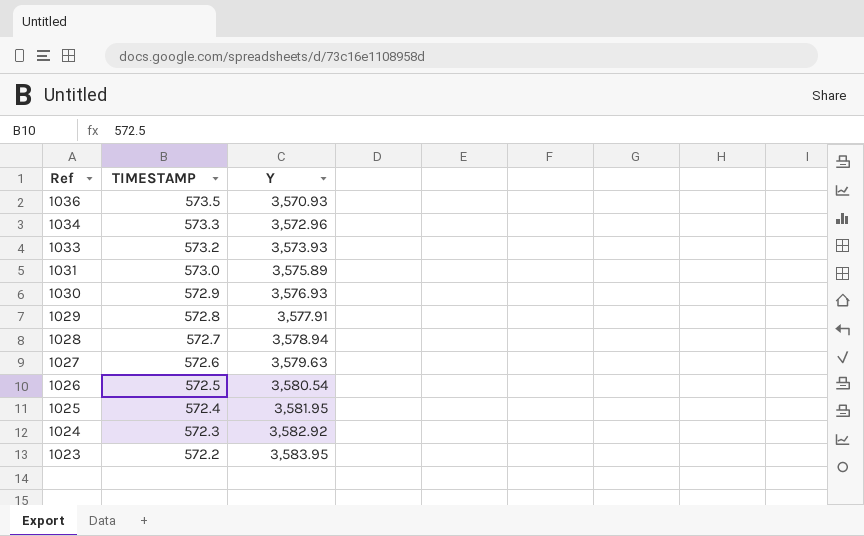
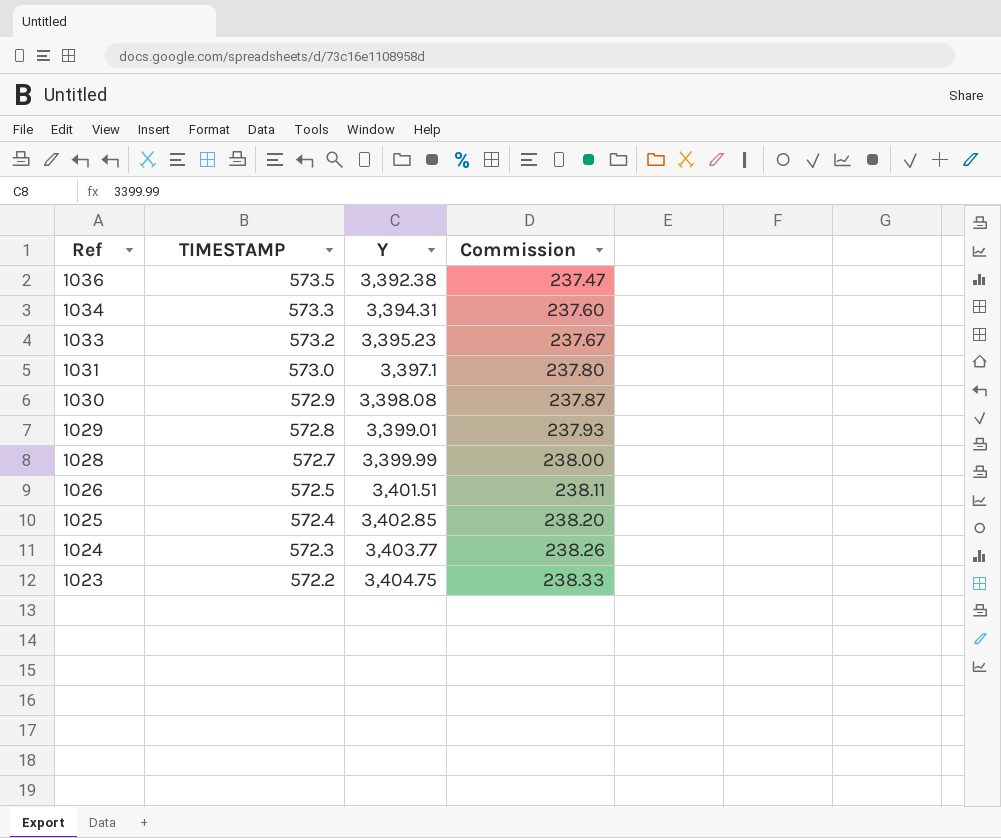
column Commission | formula: none -> [Y] * 0.07
row 1027: 572.6 | 3,579.63 -> none
1036 | Y: 3,570.93 -> 3,392.38
1034 | Y: 3,572.96 -> 3,394.31
1033 | Y: 3,573.93 -> 3,395.23
1031 | Y: 3,575.89 -> 3,397.1
1030 | Y: 3,576.93 -> 3,398.08
1029 | Y: 3,577.91 -> 3,399.01
1028 | Y: 3,578.94 -> 3,399.99
1026 | Y: 3,580.54 -> 3,401.51
1025 | Y: 3,581.95 -> 3,402.85
1024 | Y: 3,582.92 -> 3,403.77
1023 | Y: 3,583.95 -> 3,404.75

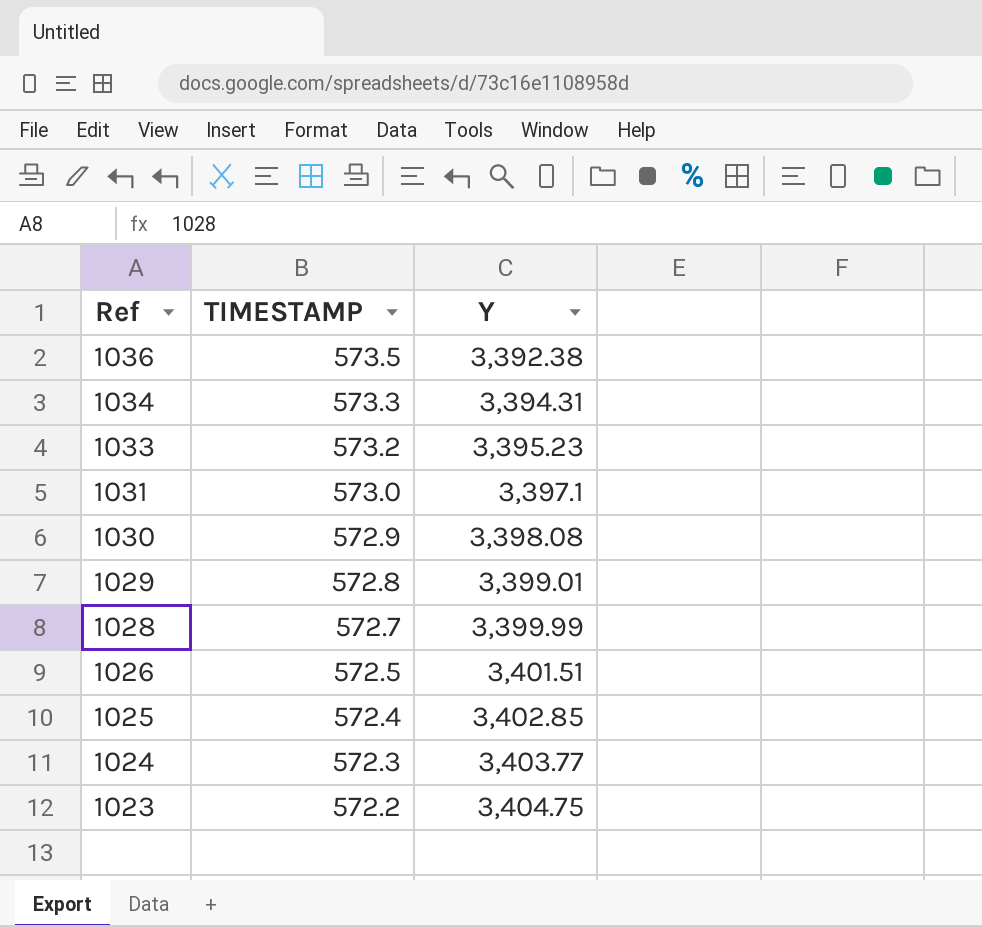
column Commission | formula: [Y] * 0.07 -> none

